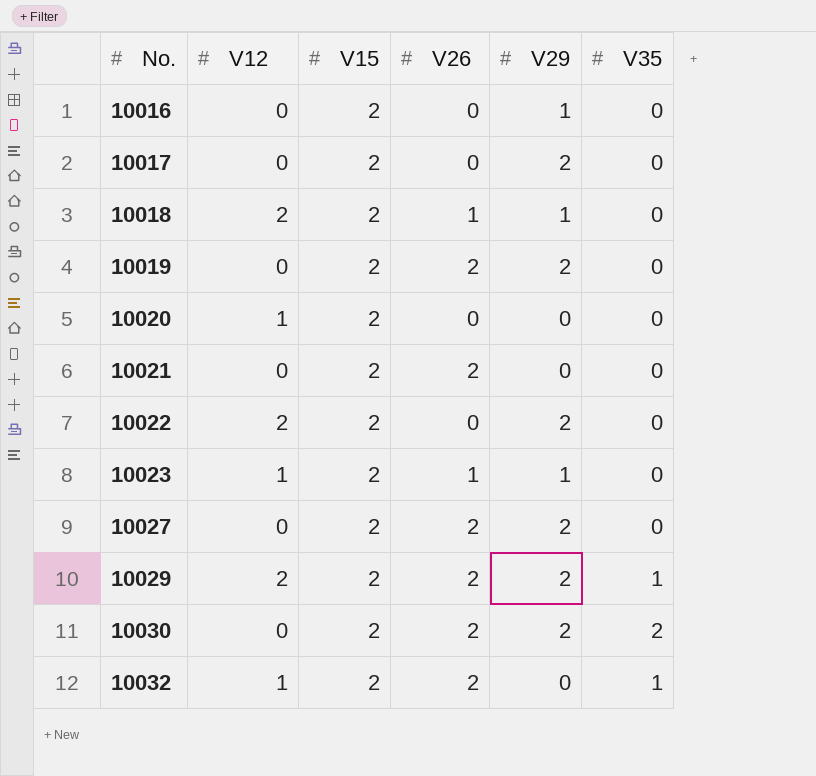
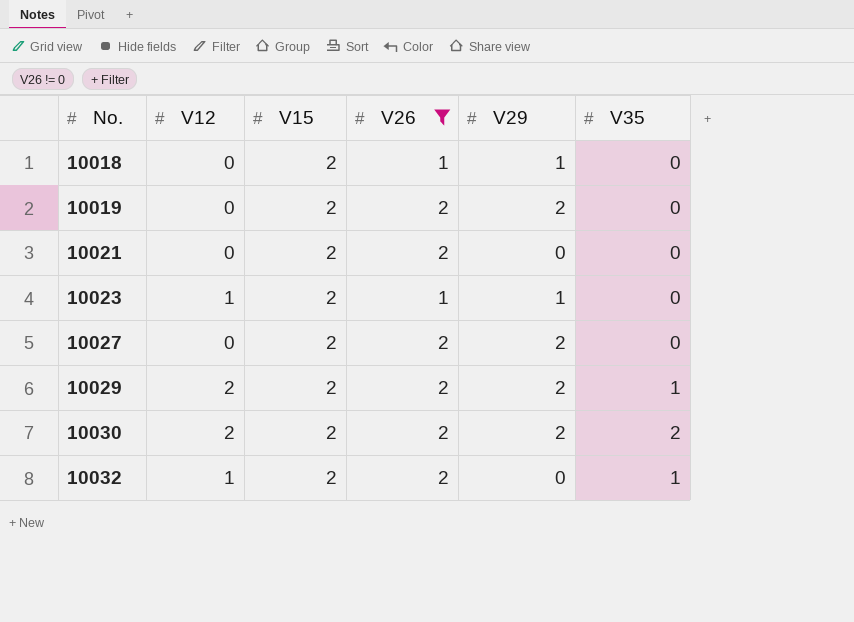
filter: none -> V26 != 0
10018 | V12: 2 -> 0
10030 | V12: 0 -> 2

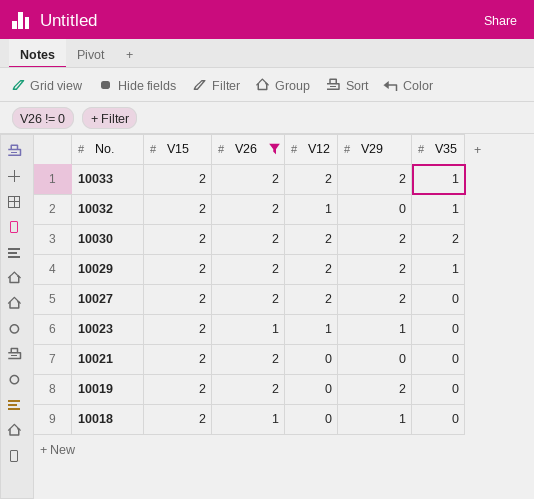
row order: No. ascending -> No. descending
column V12 | position: 2 -> 4
row 10033: none -> 2 | 2 | 2 | 2 | 1
10027 | V12: 0 -> 2

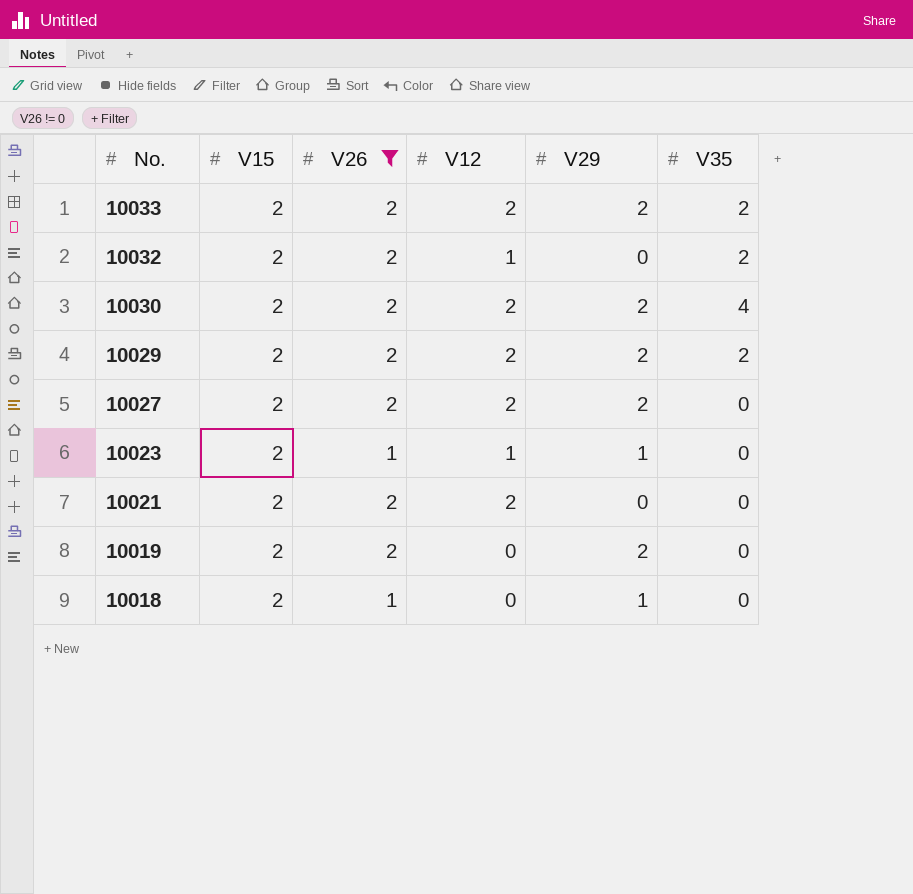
10033 | V35: 1 -> 2
10032 | V35: 1 -> 2
10030 | V35: 2 -> 4
10029 | V35: 1 -> 2
10021 | V12: 0 -> 2

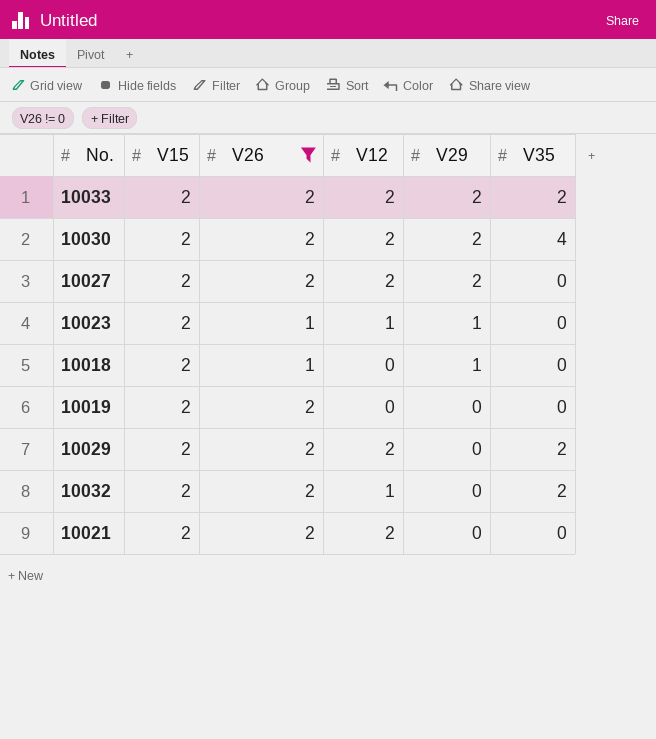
row order: No. descending -> V29 descending
10019 | V29: 2 -> 0
10029 | V29: 2 -> 0

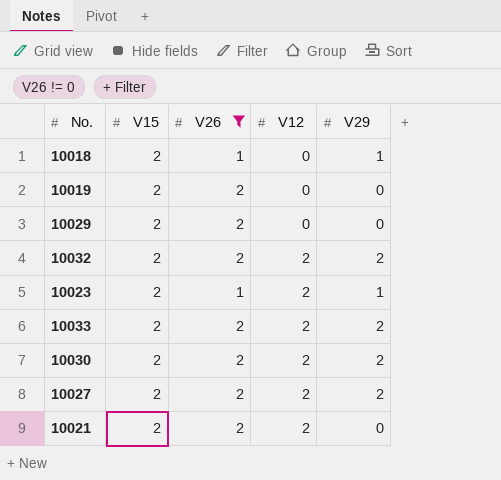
row order: V29 descending -> V12 ascending
column V35 | position: 6 -> none
10029 | V12: 2 -> 0
10032 | V12: 1 -> 2
10032 | V29: 0 -> 2
10023 | V12: 1 -> 2

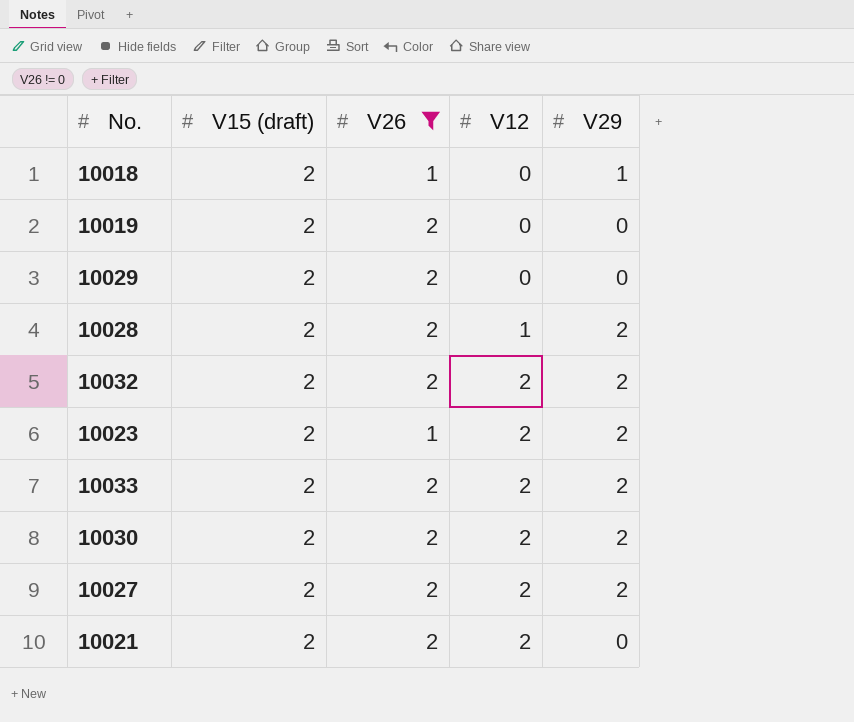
column name: V15 -> V15 (draft)
row 10028: none -> 2 | 2 | 1 | 2
10023 | V29: 1 -> 2

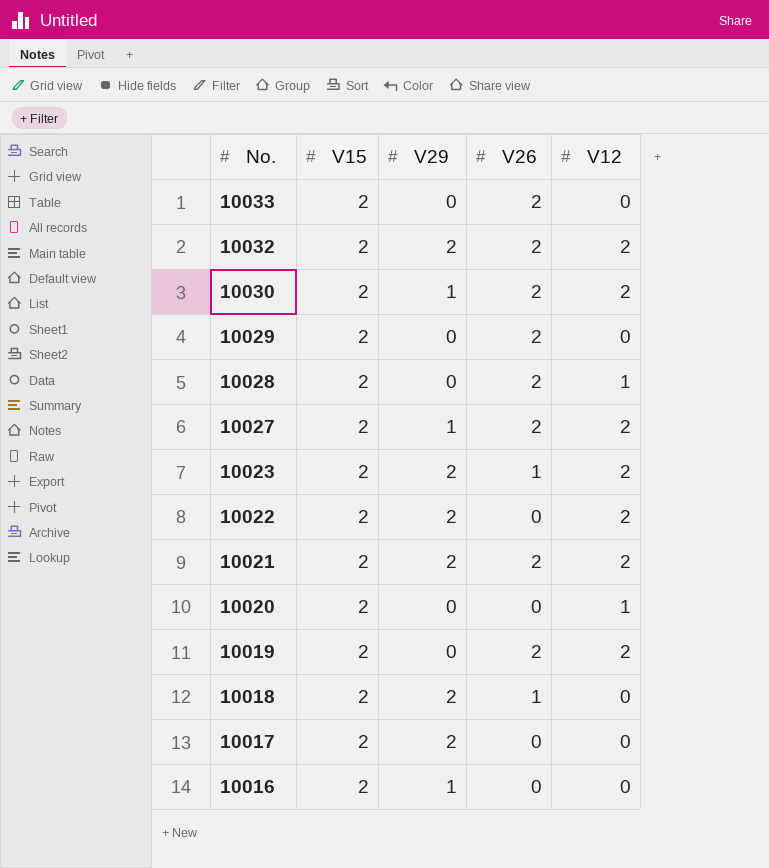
filter: V26 != 0 -> none
row order: V12 ascending -> No. descending
column name: V15 (draft) -> V15
column V29 | position: 5 -> 3
10033 | V29: 2 -> 0
10033 | V12: 2 -> 0
10030 | V29: 2 -> 1
10028 | V29: 2 -> 0
10027 | V29: 2 -> 1
10021 | V29: 0 -> 2
10019 | V12: 0 -> 2
10018 | V29: 1 -> 2

